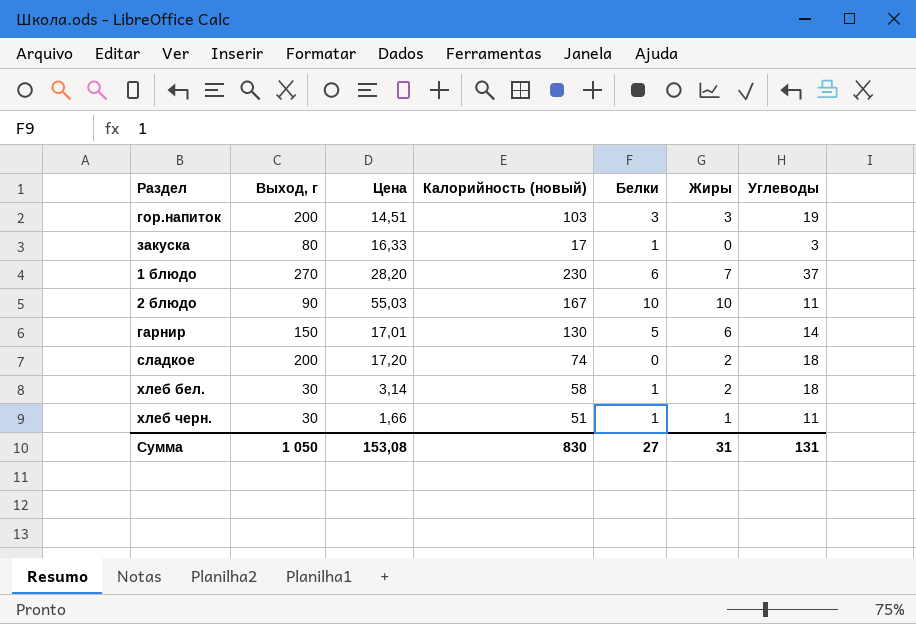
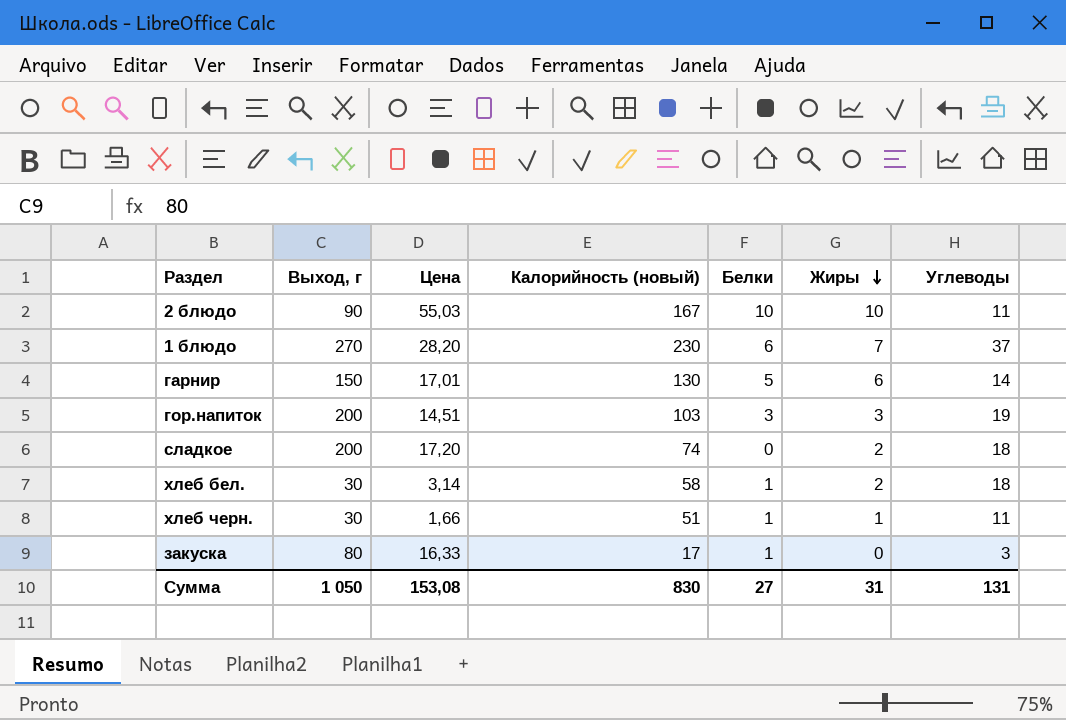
row order: none -> Жиры descending

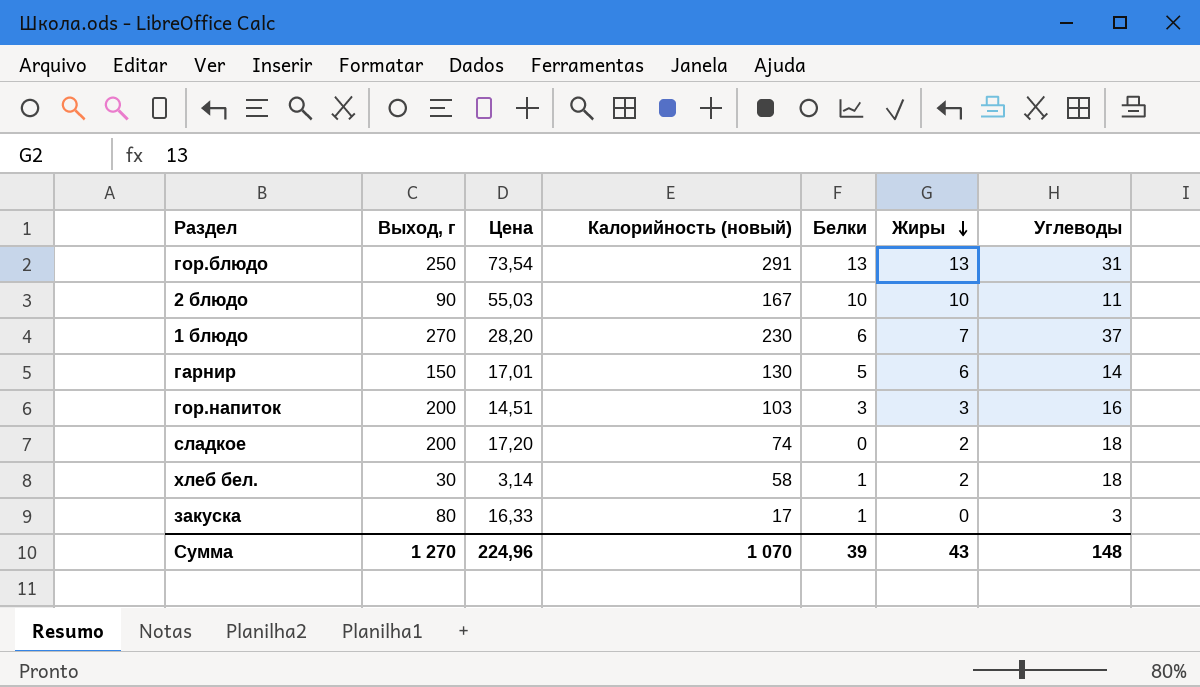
row хлеб черн.: 30 | 1,66 | 51 | 1 | 1 | 11 -> none
row гор.блюдо: none -> 250 | 73,54 | 291 | 13 | 13 | 31
гор.напиток | Углеводы: 19 -> 16
Сумма | Выход, г: 1 050 -> 1 270
Сумма | Цена: 153,08 -> 224,96
Сумма | Калорийность (новый): 830 -> 1 070
Сумма | Белки: 27 -> 39
Сумма | Жиры: 31 -> 43
Сумма | Углеводы: 131 -> 148

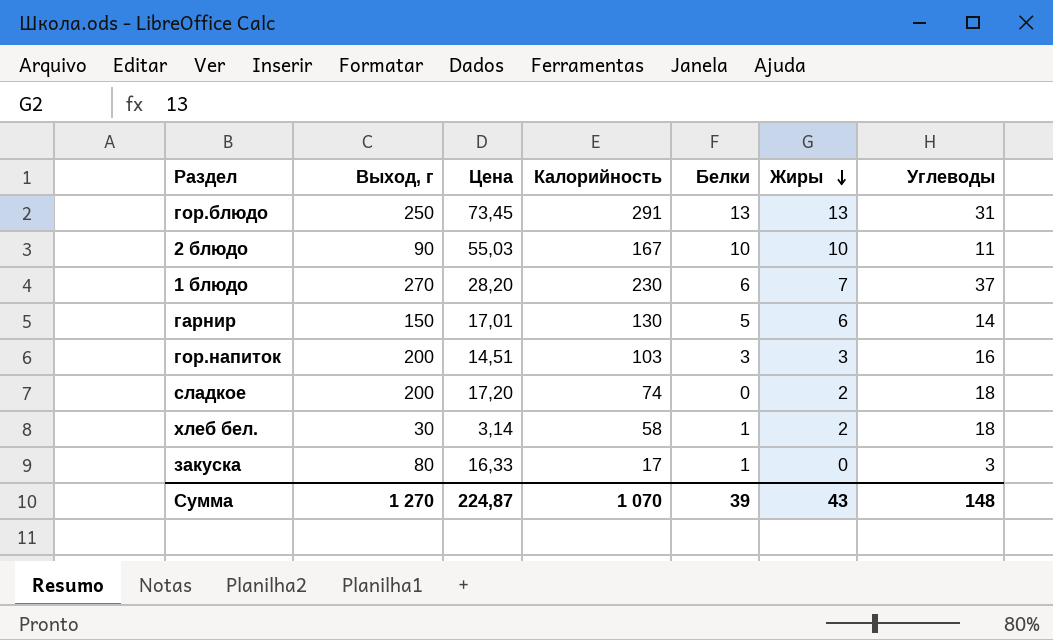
column name: Калорийность (новый) -> Калорийность
гор.блюдо | Цена: 73,54 -> 73,45
Сумма | Цена: 224,96 -> 224,87

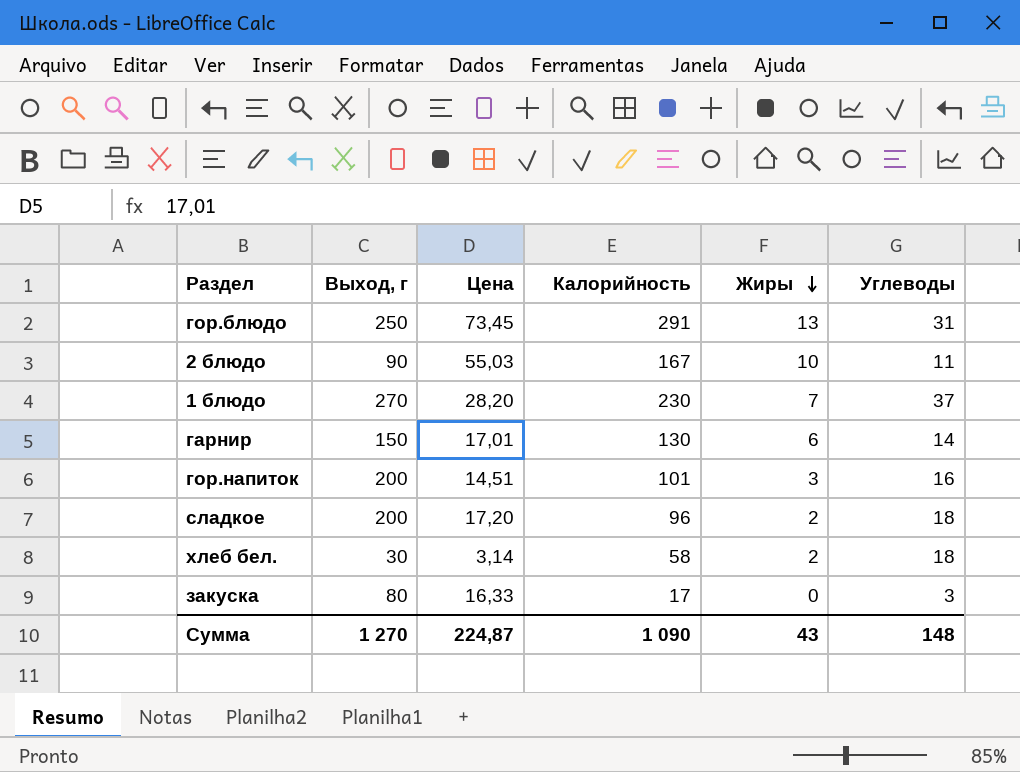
column Белки | position: 5 -> none
гор.напиток | Калорийность: 103 -> 101
сладкое | Калорийность: 74 -> 96
Сумма | Калорийность: 1 070 -> 1 090

